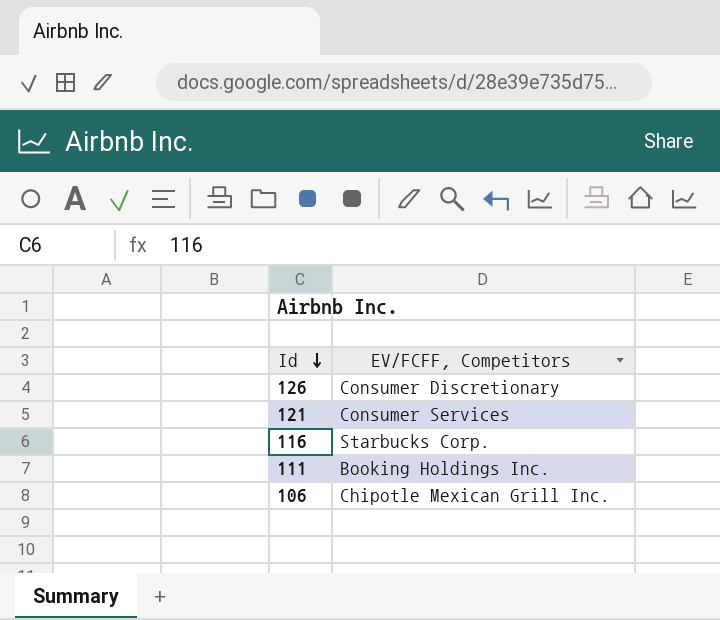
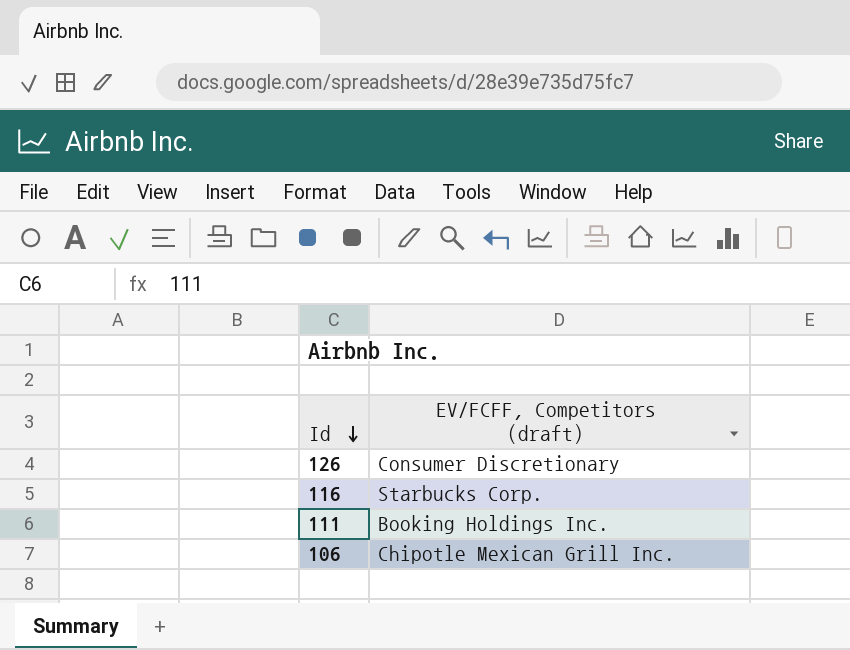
column name: EV/FCFF, Competitors -> EV/FCFF, Competitors (draft)
row 121: Consumer Services -> none

